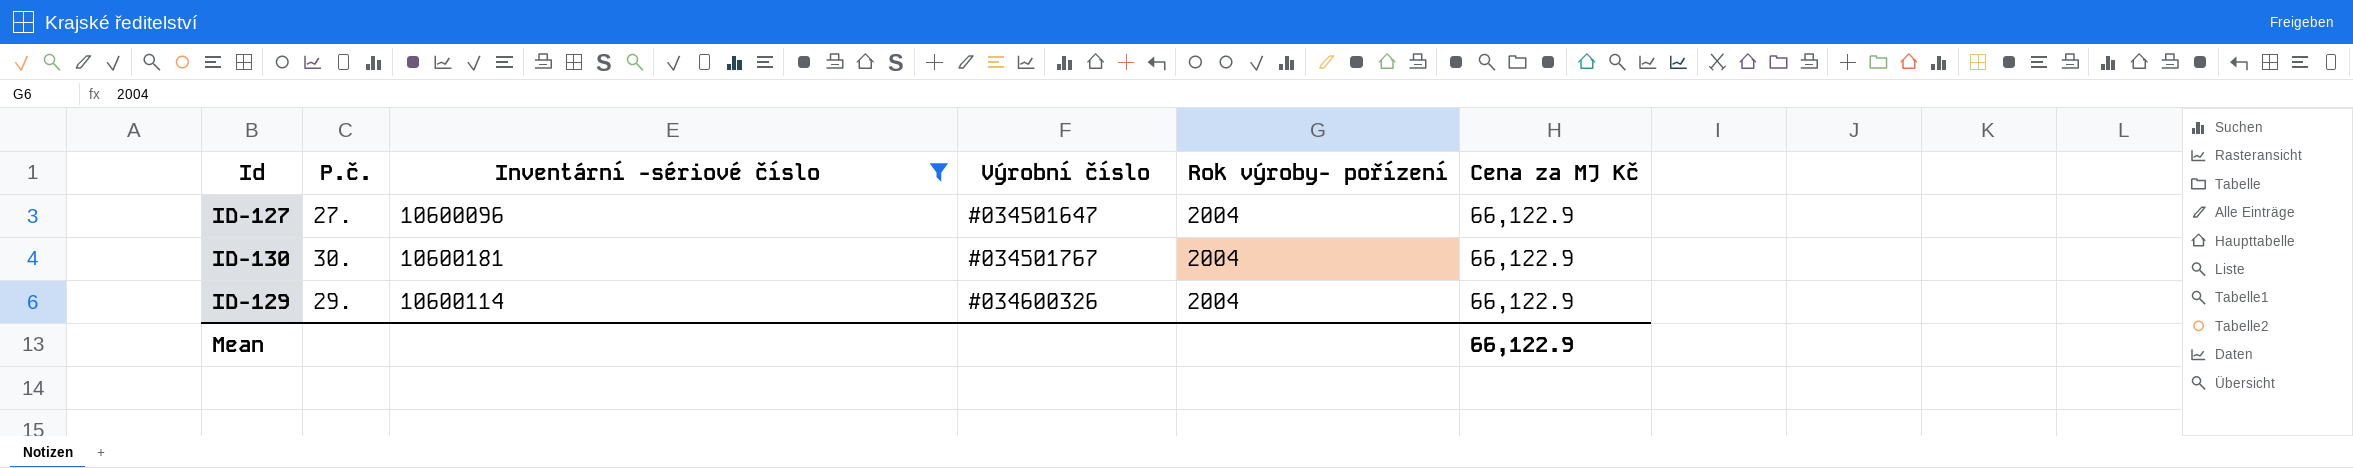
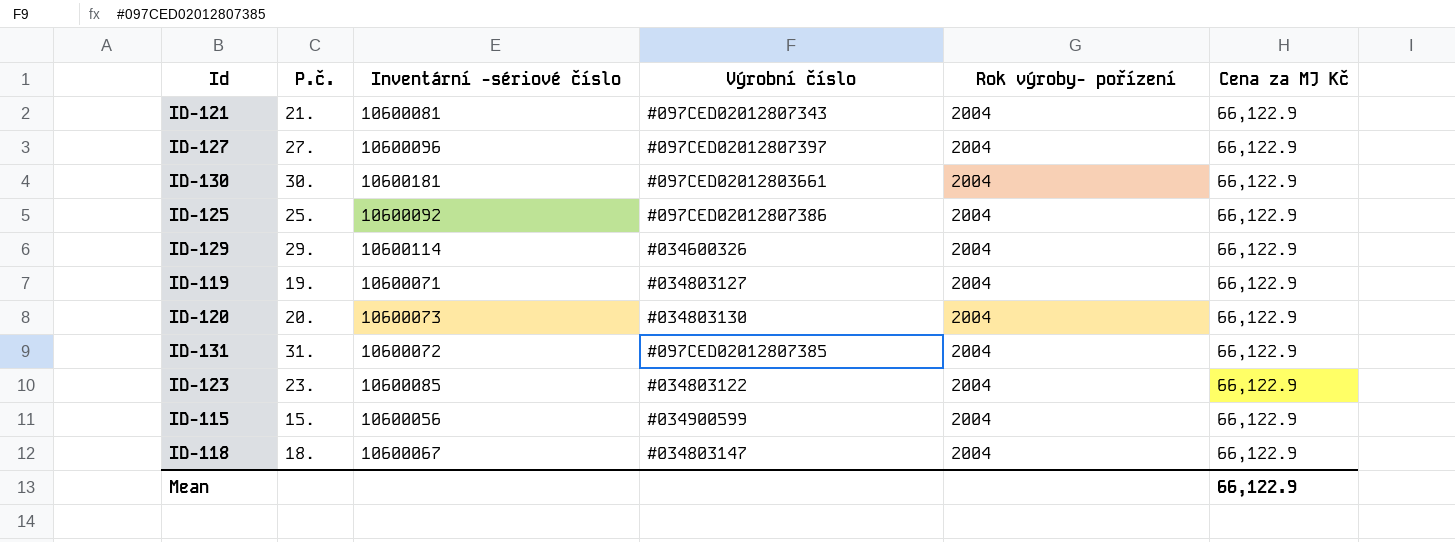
filter: Inventární -sériové číslo >= 10600096 -> none
ID-127 | Výrobní číslo: #034501647 -> #097CED02012807397
ID-130 | Výrobní číslo: #034501767 -> #097CED02012803661

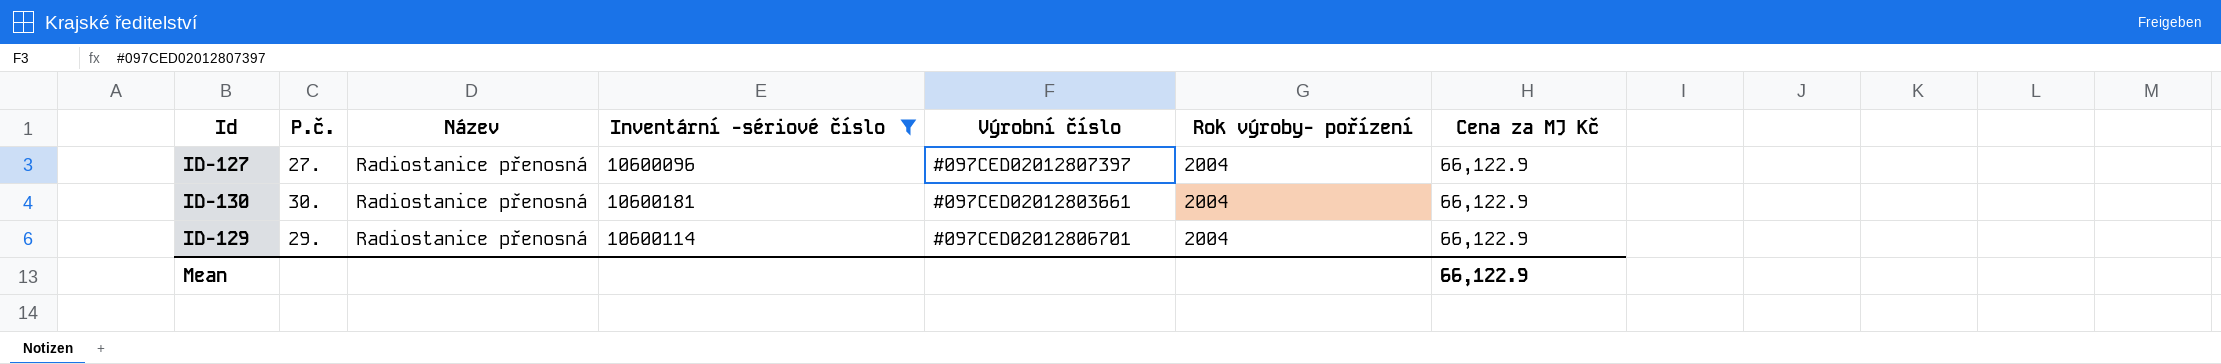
filter: none -> Inventární -sériové číslo >= 10600096
column Název | position: none -> 3
ID-129 | Výrobní číslo: #034600326 -> #097CED02012806701

